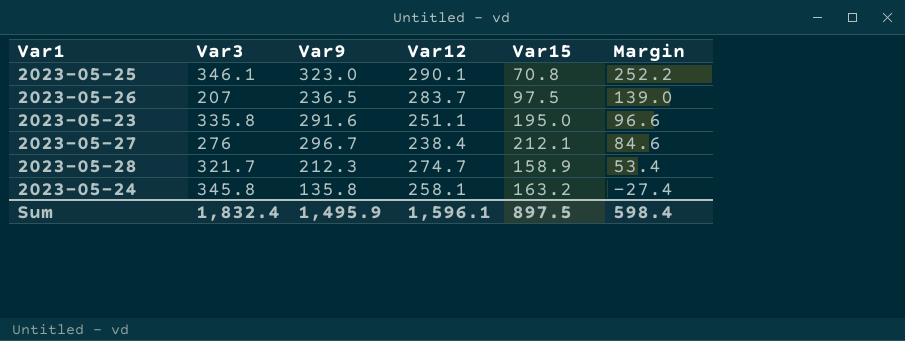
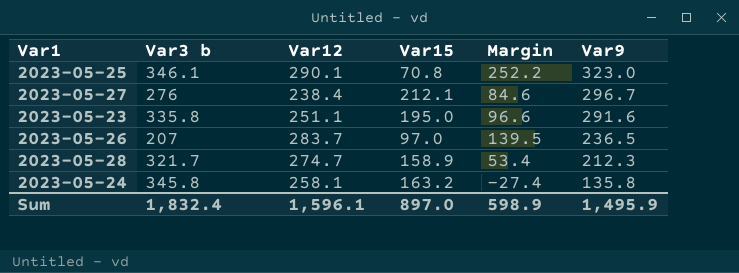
row order: Margin descending -> Var9 descending
column name: Var3 -> Var3 b
column Var9 | position: 3 -> 6
2023-05-26 | Var15: 97.5 -> 97.0
2023-05-26 | Margin: 139.0 -> 139.5
Sum | Var15: 897.5 -> 897.0
Sum | Margin: 598.4 -> 598.9

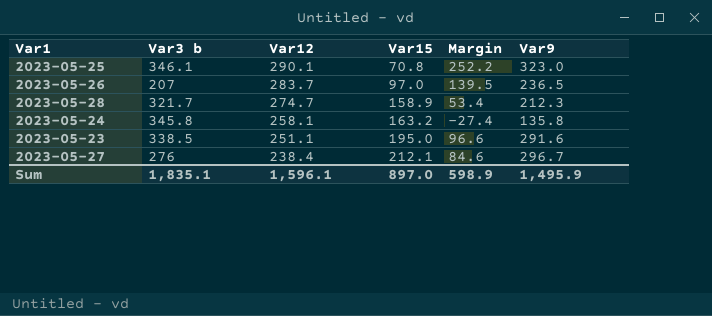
row order: Var9 descending -> Var12 descending
2023-05-23 | Var3 b: 335.8 -> 338.5
Sum | Var3 b: 1,832.4 -> 1,835.1

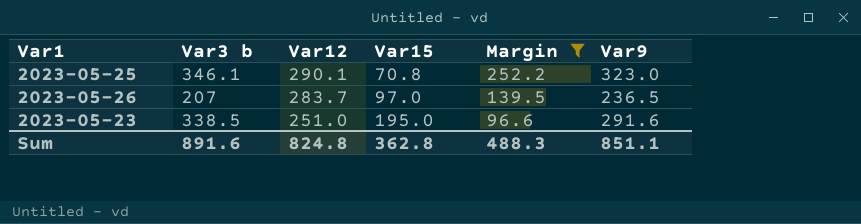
filter: none -> Margin >= 96.6
2023-05-23 | Var12: 251.1 -> 251.0
Sum | Var3 b: 1,835.1 -> 891.6
Sum | Var12: 1,596.1 -> 824.8
Sum | Var15: 897.0 -> 362.8
Sum | Margin: 598.9 -> 488.3
Sum | Var9: 1,495.9 -> 851.1

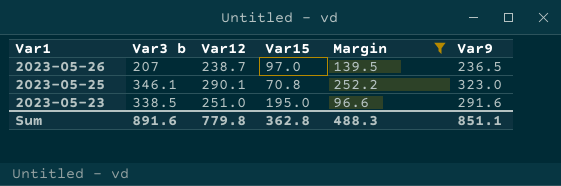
row order: Var12 descending -> Var1 descending
2023-05-26 | Var12: 283.7 -> 238.7
Sum | Var12: 824.8 -> 779.8

